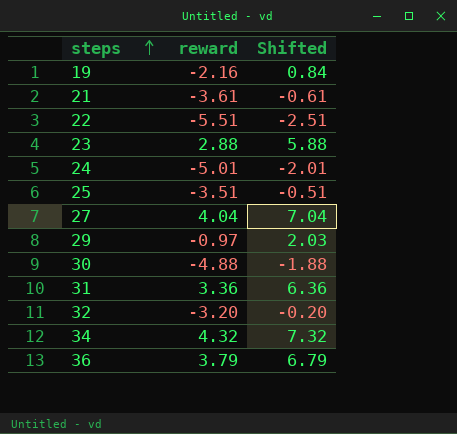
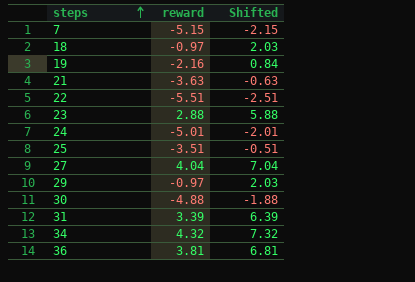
row 32: -3.20 | -0.20 -> none
row 7: none -> -5.15 | -2.15
row 18: none -> -0.97 | 2.03
21 | reward: -3.61 -> -3.63
21 | Shifted: -0.61 -> -0.63
31 | reward: 3.36 -> 3.39
31 | Shifted: 6.36 -> 6.39
36 | reward: 3.79 -> 3.81
36 | Shifted: 6.79 -> 6.81

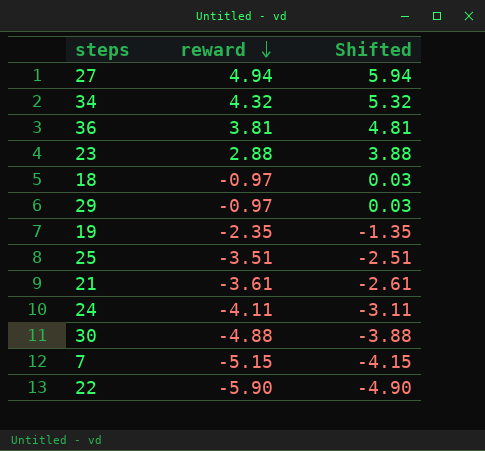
row order: steps ascending -> reward descending
column Shifted | formula: [reward] + 3 -> [reward] + 1
row 31: 3.39 | 6.39 -> none
27 | reward: 4.04 -> 4.94
19 | reward: -2.16 -> -2.35
21 | reward: -3.63 -> -3.61
24 | reward: -5.01 -> -4.11
22 | reward: -5.51 -> -5.90

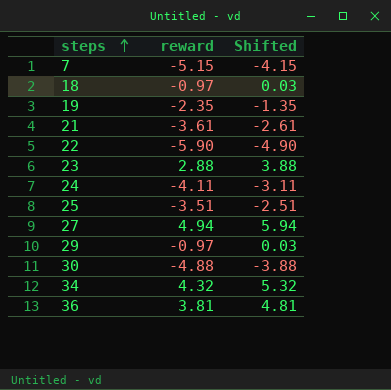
row order: reward descending -> steps ascending

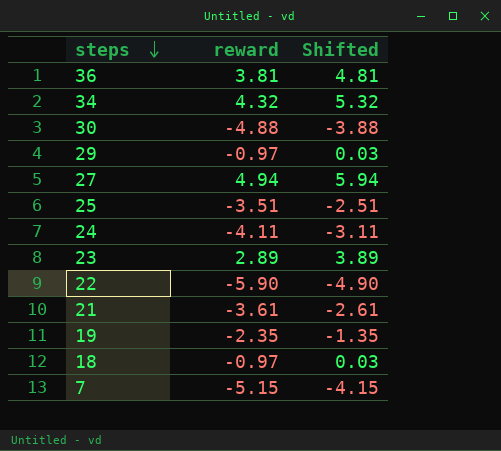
row order: steps ascending -> steps descending
23 | reward: 2.88 -> 2.89
23 | Shifted: 3.88 -> 3.89

